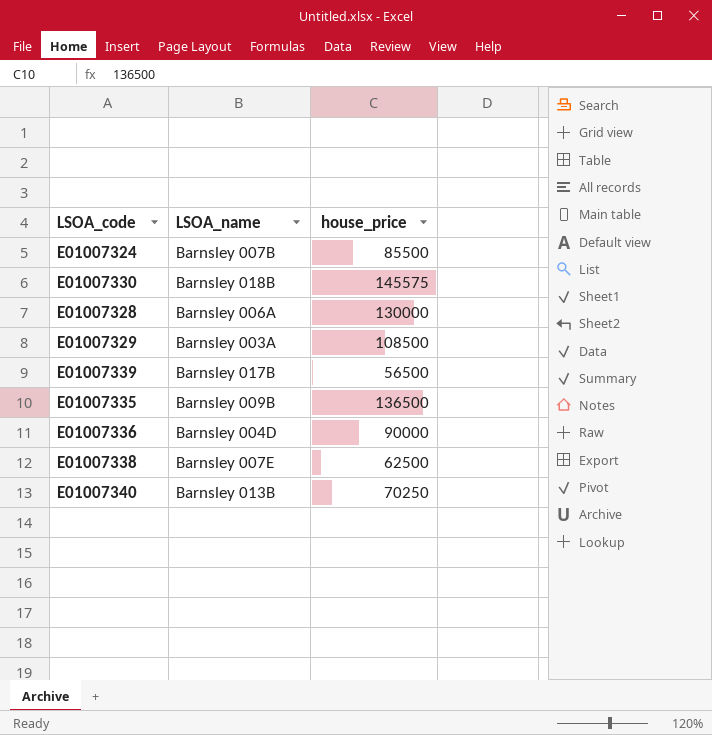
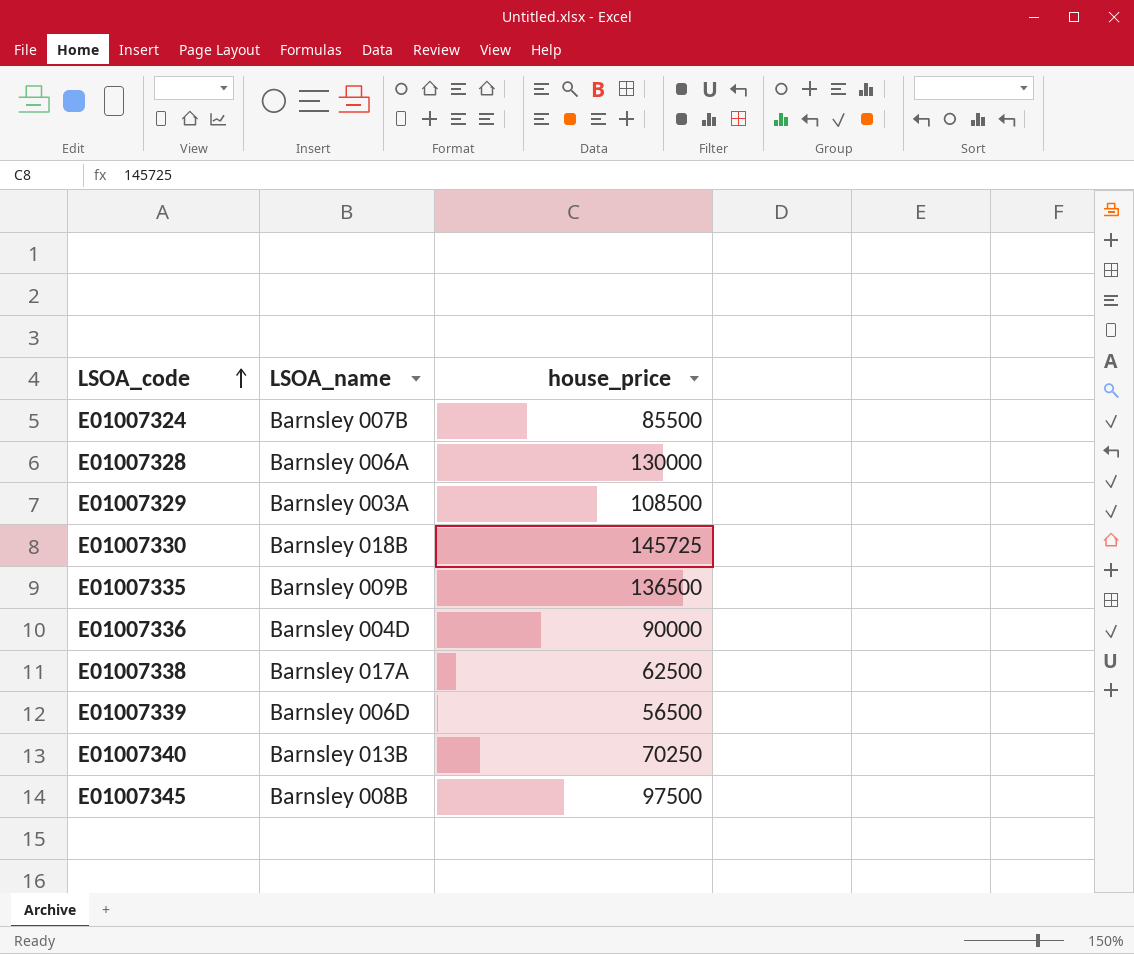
row order: none -> LSOA_code ascending
E01007330 | house_price: 145575 -> 145725
E01007338 | LSOA_name: Barnsley 007E -> Barnsley 017A
E01007339 | LSOA_name: Barnsley 017B -> Barnsley 006D
row E01007345: none -> Barnsley 008B | 97500

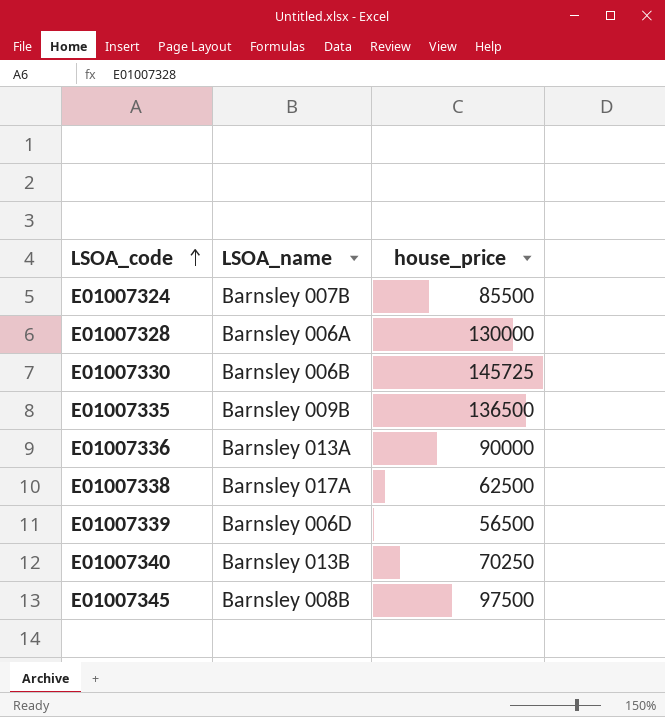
row E01007329: Barnsley 003A | 108500 -> none
E01007330 | LSOA_name: Barnsley 018B -> Barnsley 006B
E01007336 | LSOA_name: Barnsley 004D -> Barnsley 013A

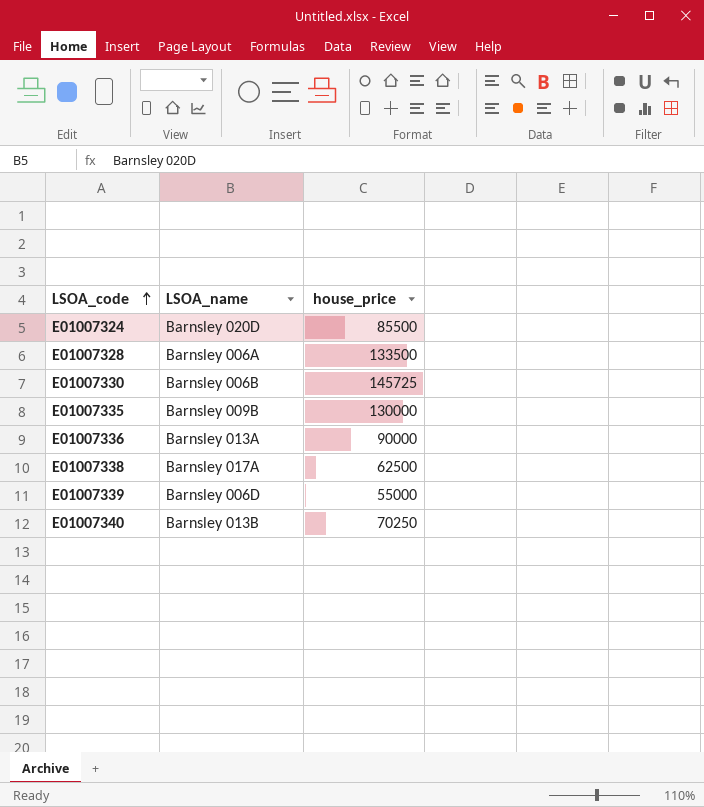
row E01007345: Barnsley 008B | 97500 -> none
E01007324 | LSOA_name: Barnsley 007B -> Barnsley 020D
E01007328 | house_price: 130000 -> 133500
E01007335 | house_price: 136500 -> 130000
E01007339 | house_price: 56500 -> 55000

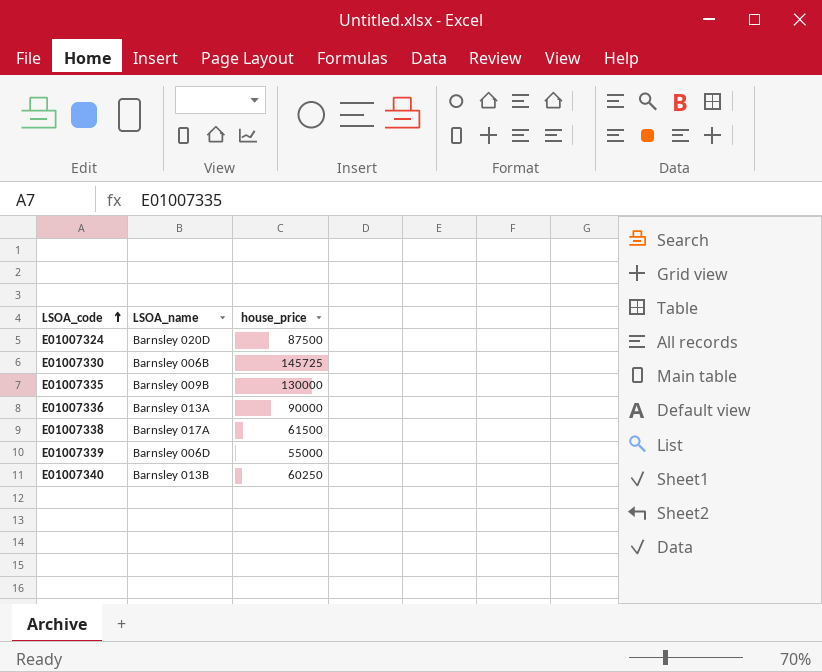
row E01007328: Barnsley 006A | 133500 -> none
E01007324 | house_price: 85500 -> 87500
E01007338 | house_price: 62500 -> 61500
E01007340 | house_price: 70250 -> 60250

